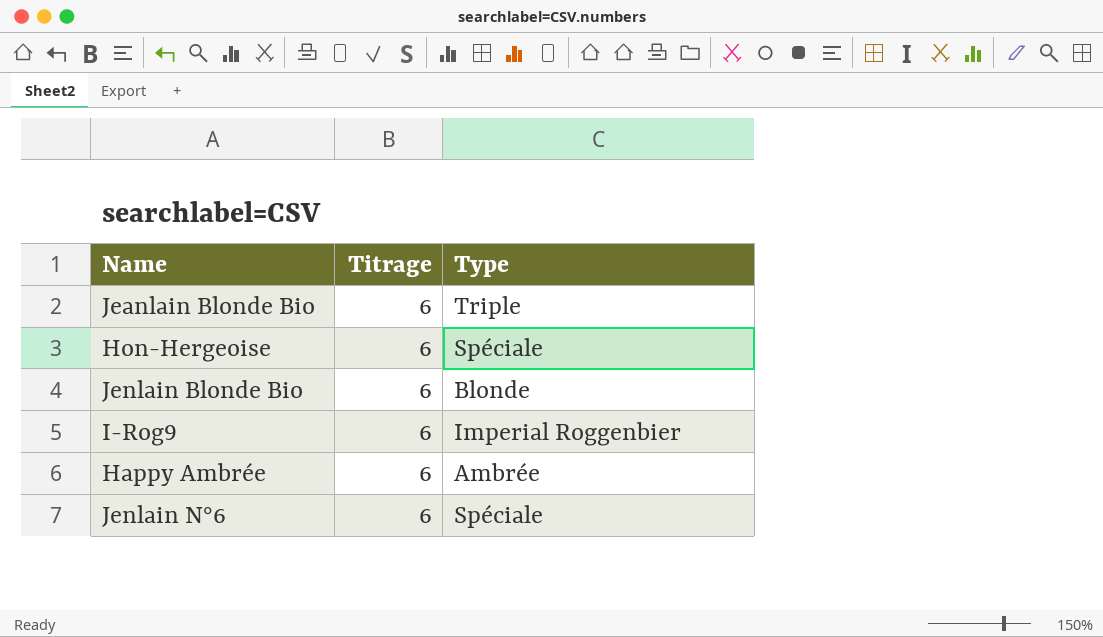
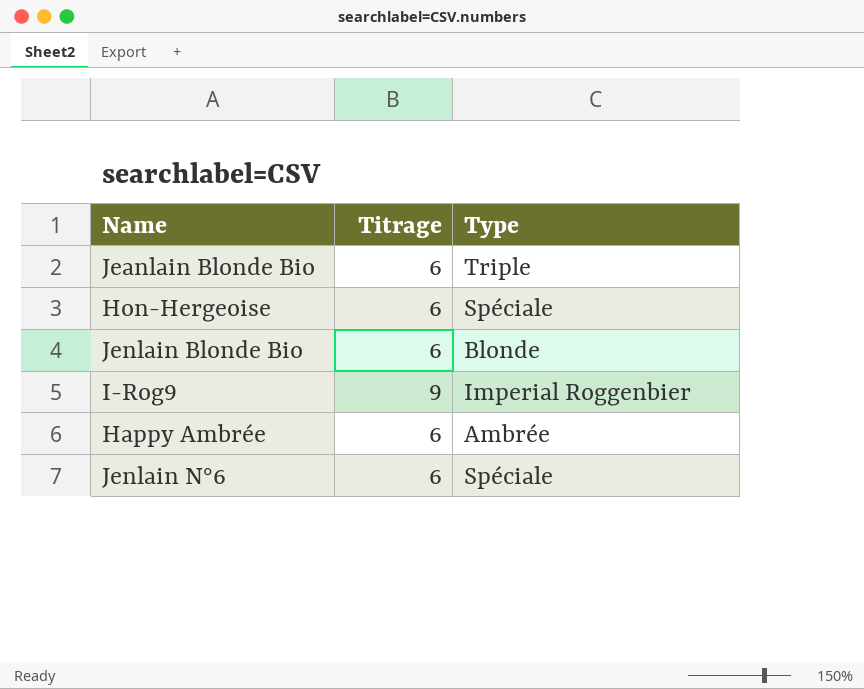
I-Rog9 | Titrage: 6 -> 9

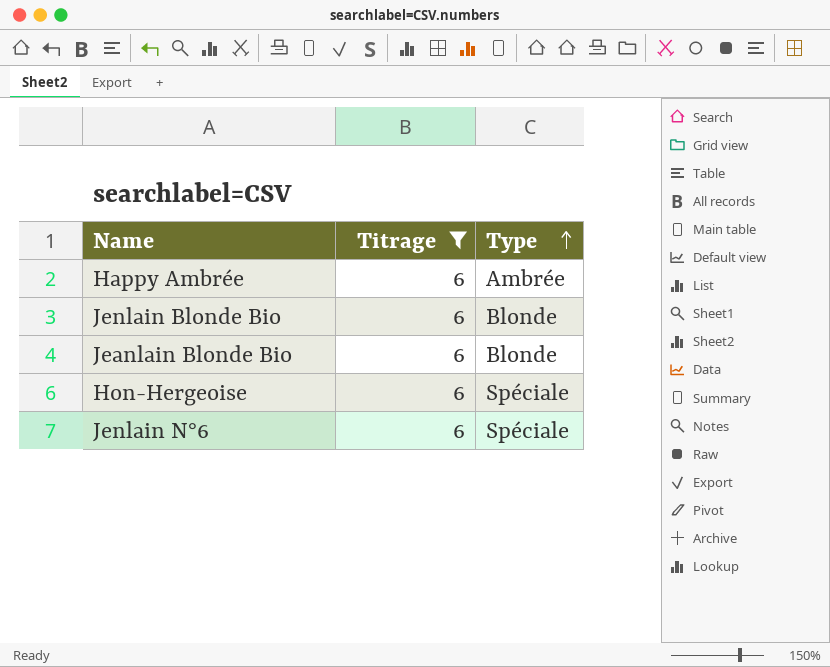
filter: none -> Titrage = 6
row order: none -> Type ascending
Jeanlain Blonde Bio | Type: Triple -> Blonde

